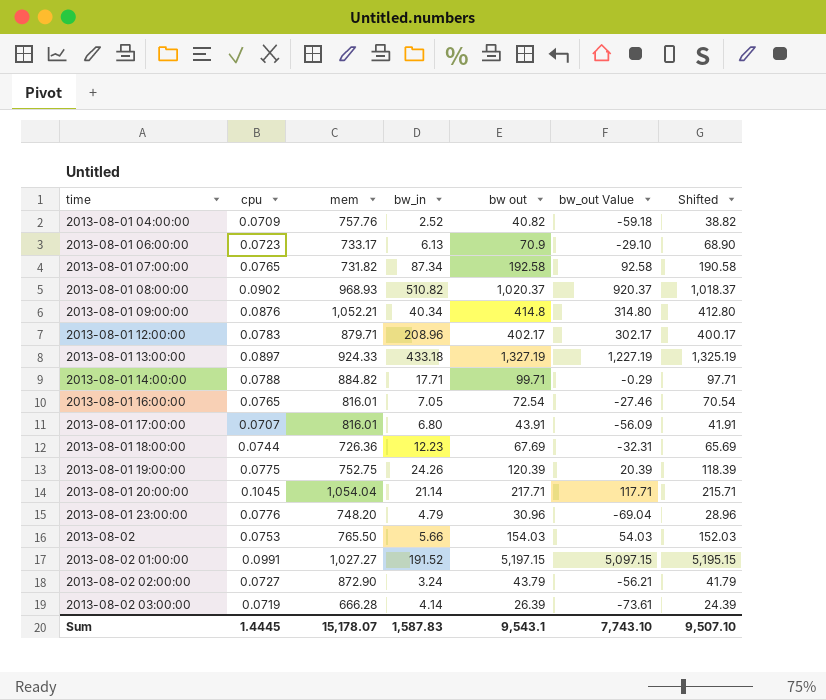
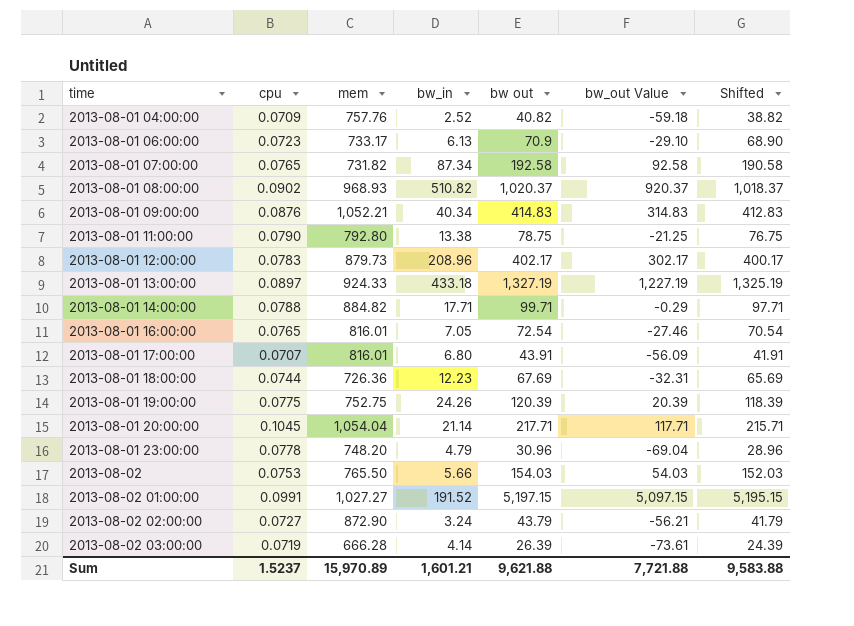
2013-08-01 09:00:00 | bw out: 414.8 -> 414.83
2013-08-01 09:00:00 | bw_out Value: 314.80 -> 314.83
2013-08-01 09:00:00 | Shifted: 412.80 -> 412.83
row 2013-08-01 11:00:00: none -> 0.0790 | 792.80 | 13.38 | 78.75 | -21.25 | 76.75
2013-08-01 12:00:00 | mem: 879.71 -> 879.73
2013-08-01 23:00:00 | cpu: 0.0776 -> 0.0778
Sum | cpu: 1.4445 -> 1.5237
Sum | mem: 15,178.07 -> 15,970.89
Sum | bw_in: 1,587.83 -> 1,601.21
Sum | bw out: 9,543.1 -> 9,621.88
Sum | bw_out Value: 7,743.10 -> 7,721.88
Sum | Shifted: 9,507.10 -> 9,583.88

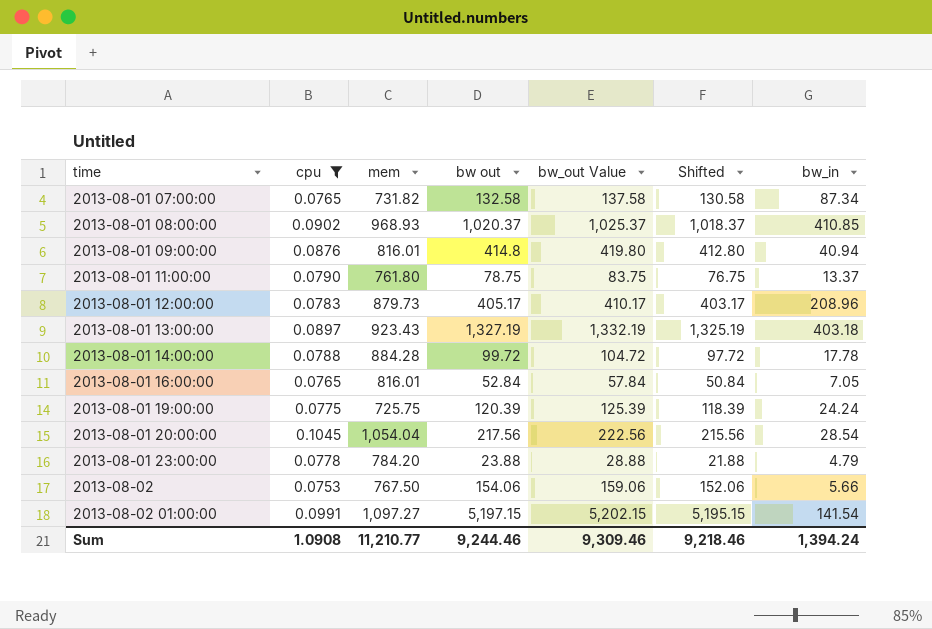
filter: none -> cpu >= 0.0753
column bw_out Value | formula: [bw out] - 100 -> [bw out] + 5
column bw_in | position: 4 -> 7
2013-08-01 07:00:00 | bw out: 192.58 -> 132.58
2013-08-01 07:00:00 | Shifted: 190.58 -> 130.58
2013-08-01 08:00:00 | bw_in: 510.82 -> 410.85
2013-08-01 09:00:00 | mem: 1,052.21 -> 816.01
2013-08-01 09:00:00 | bw out: 414.83 -> 414.8
2013-08-01 09:00:00 | Shifted: 412.83 -> 412.80
2013-08-01 09:00:00 | bw_in: 40.34 -> 40.94
2013-08-01 11:00:00 | mem: 792.80 -> 761.80
2013-08-01 11:00:00 | bw_in: 13.38 -> 13.37
2013-08-01 12:00:00 | bw out: 402.17 -> 405.17
2013-08-01 12:00:00 | Shifted: 400.17 -> 403.17
2013-08-01 13:00:00 | mem: 924.33 -> 923.43
2013-08-01 13:00:00 | bw_in: 433.18 -> 403.18
2013-08-01 14:00:00 | mem: 884.82 -> 884.28
2013-08-01 14:00:00 | bw out: 99.71 -> 99.72
2013-08-01 14:00:00 | Shifted: 97.71 -> 97.72
2013-08-01 14:00:00 | bw_in: 17.71 -> 17.78
2013-08-01 16:00:00 | bw out: 72.54 -> 52.84
2013-08-01 16:00:00 | Shifted: 70.54 -> 50.84
2013-08-01 19:00:00 | mem: 752.75 -> 725.75
2013-08-01 19:00:00 | bw_in: 24.26 -> 24.24
2013-08-01 20:00:00 | bw out: 217.71 -> 217.56
2013-08-01 20:00:00 | Shifted: 215.71 -> 215.56
2013-08-01 20:00:00 | bw_in: 21.14 -> 28.54
2013-08-01 23:00:00 | mem: 748.20 -> 784.20
2013-08-01 23:00:00 | bw out: 30.96 -> 23.88
2013-08-01 23:00:00 | Shifted: 28.96 -> 21.88
2013-08-02 | mem: 765.50 -> 767.50
2013-08-02 | bw out: 154.03 -> 154.06
2013-08-02 | Shifted: 152.03 -> 152.06
2013-08-02 01:00:00 | mem: 1,027.27 -> 1,097.27
2013-08-02 01:00:00 | bw_in: 191.52 -> 141.54
Sum | cpu: 1.5237 -> 1.0908
Sum | mem: 15,970.89 -> 11,210.77
Sum | bw out: 9,621.88 -> 9,244.46
Sum | bw_out Value: 7,721.88 -> 9,309.46
Sum | Shifted: 9,583.88 -> 9,218.46
Sum | bw_in: 1,601.21 -> 1,394.24

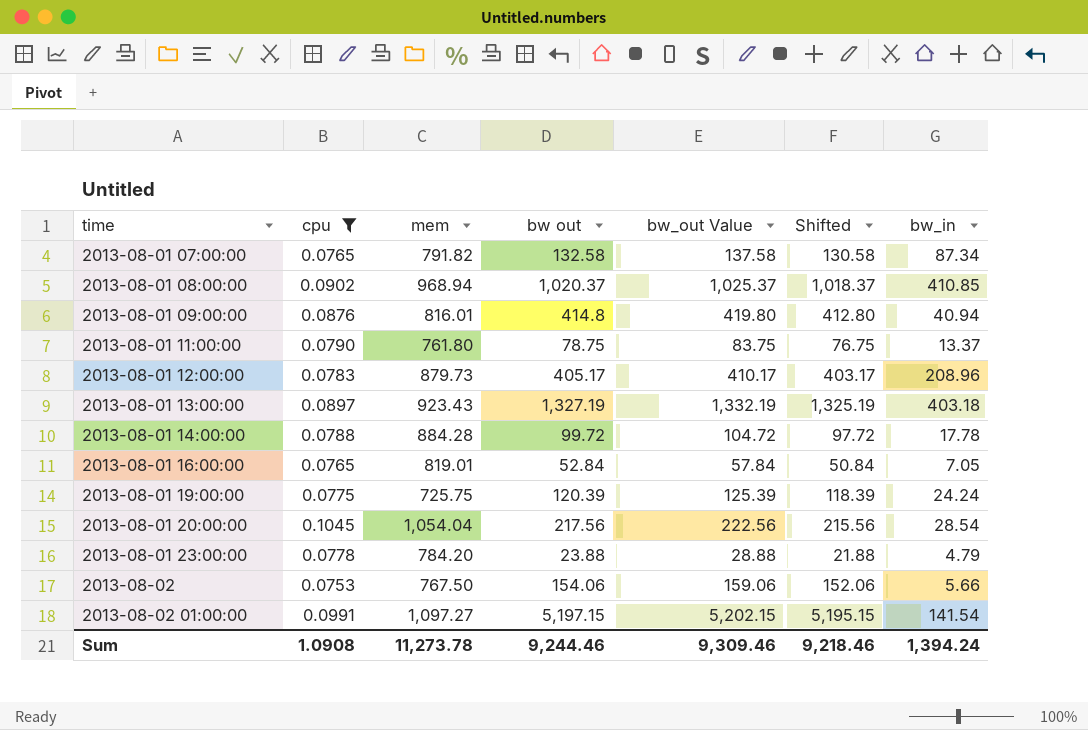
2013-08-01 07:00:00 | mem: 731.82 -> 791.82
2013-08-01 08:00:00 | mem: 968.93 -> 968.94
2013-08-01 16:00:00 | mem: 816.01 -> 819.01
Sum | mem: 11,210.77 -> 11,273.78

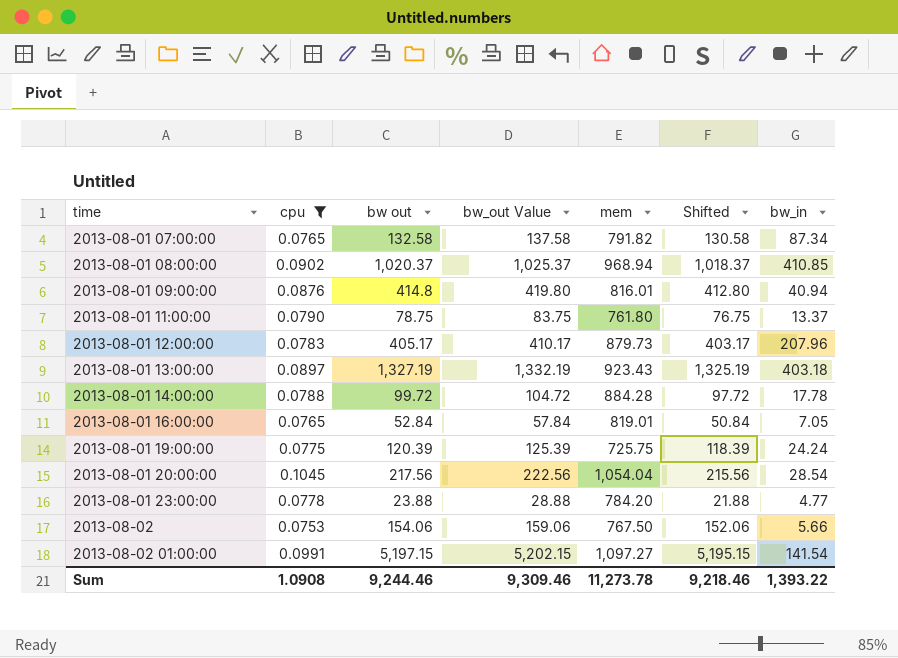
column mem | position: 3 -> 5
2013-08-01 12:00:00 | bw_in: 208.96 -> 207.96
2013-08-01 23:00:00 | bw_in: 4.79 -> 4.77
Sum | bw_in: 1,394.24 -> 1,393.22

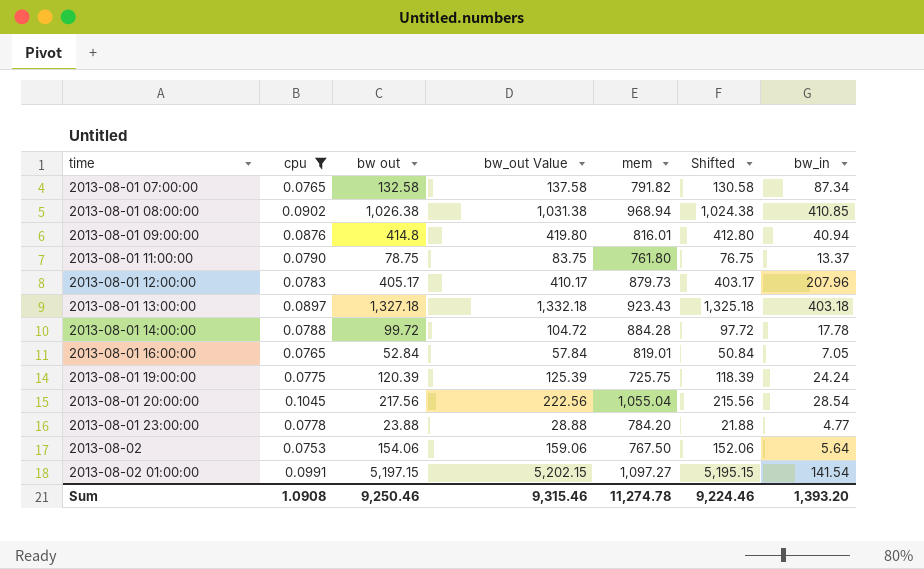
2013-08-01 08:00:00 | bw out: 1,020.37 -> 1,026.38
2013-08-01 08:00:00 | bw_out Value: 1,025.37 -> 1,031.38
2013-08-01 08:00:00 | Shifted: 1,018.37 -> 1,024.38
2013-08-01 13:00:00 | bw out: 1,327.19 -> 1,327.18
2013-08-01 13:00:00 | bw_out Value: 1,332.19 -> 1,332.18
2013-08-01 13:00:00 | Shifted: 1,325.19 -> 1,325.18
2013-08-01 20:00:00 | mem: 1,054.04 -> 1,055.04
2013-08-02 | bw_in: 5.66 -> 5.64
Sum | bw out: 9,244.46 -> 9,250.46
Sum | bw_out Value: 9,309.46 -> 9,315.46
Sum | mem: 11,273.78 -> 11,274.78
Sum | Shifted: 9,218.46 -> 9,224.46
Sum | bw_in: 1,393.22 -> 1,393.20

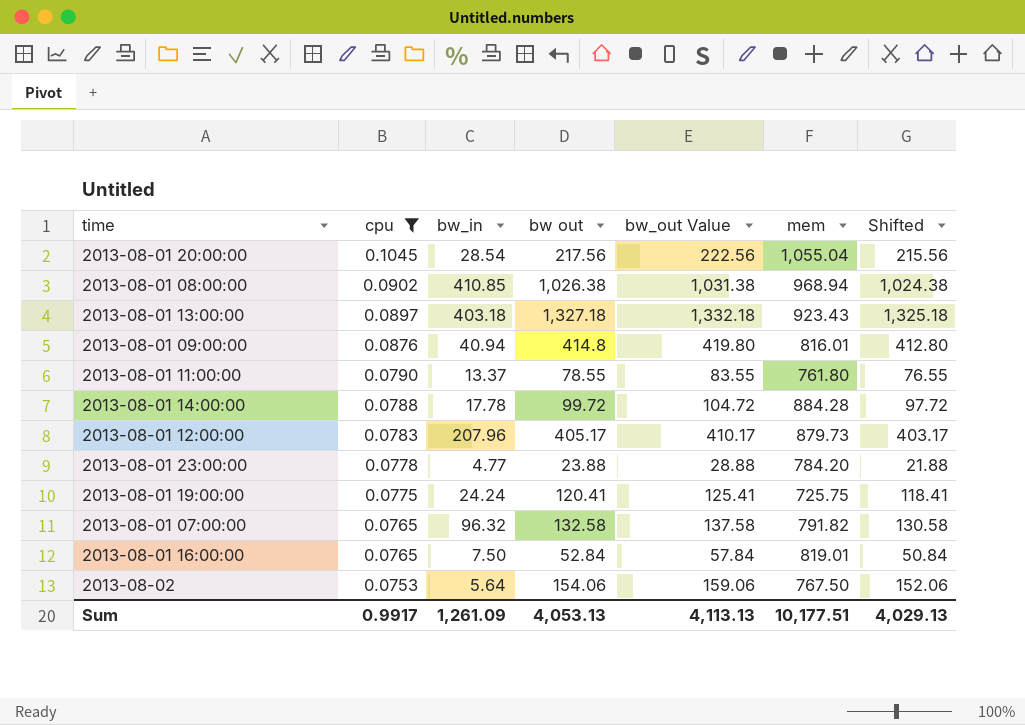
row order: time ascending -> cpu descending
column bw_in | position: 7 -> 3
row 2013-08-02 01:00:00: 0.0991 | 5,197.15 | 5,202.15 | 1,097.27 | 5,195.15 | 141.54 -> none
2013-08-01 11:00:00 | bw out: 78.75 -> 78.55
2013-08-01 11:00:00 | bw_out Value: 83.75 -> 83.55
2013-08-01 11:00:00 | Shifted: 76.75 -> 76.55
2013-08-01 19:00:00 | bw out: 120.39 -> 120.41
2013-08-01 19:00:00 | bw_out Value: 125.39 -> 125.41
2013-08-01 19:00:00 | Shifted: 118.39 -> 118.41
2013-08-01 07:00:00 | bw_in: 87.34 -> 96.32
2013-08-01 16:00:00 | bw_in: 7.05 -> 7.50
Sum | cpu: 1.0908 -> 0.9917
Sum | bw_in: 1,393.20 -> 1,261.09
Sum | bw out: 9,250.46 -> 4,053.13
Sum | bw_out Value: 9,315.46 -> 4,113.13
Sum | mem: 11,274.78 -> 10,177.51
Sum | Shifted: 9,224.46 -> 4,029.13

